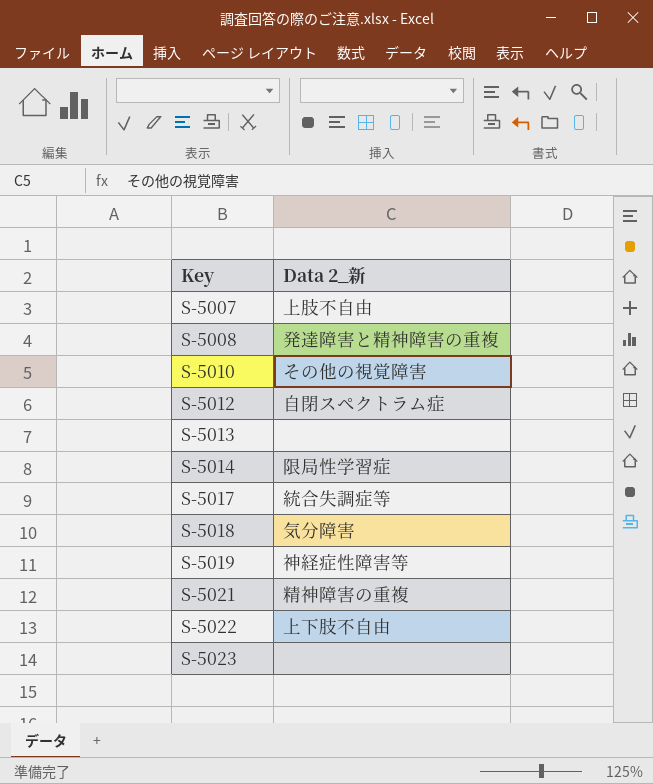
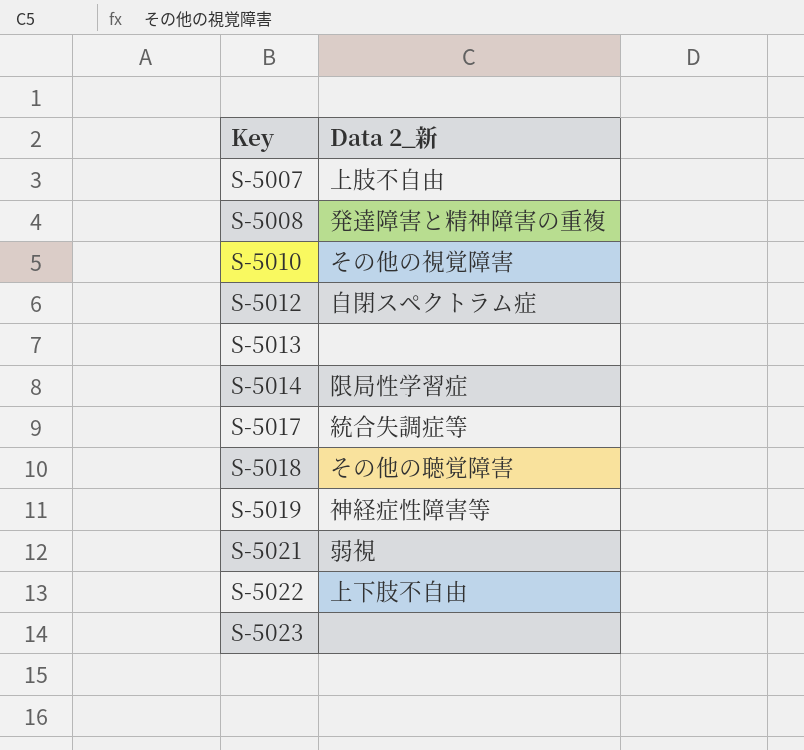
S-5018 | Data 2_新: 気分障害 -> その他の聴覚障害
S-5021 | Data 2_新: 精神障害の重複 -> 弱視

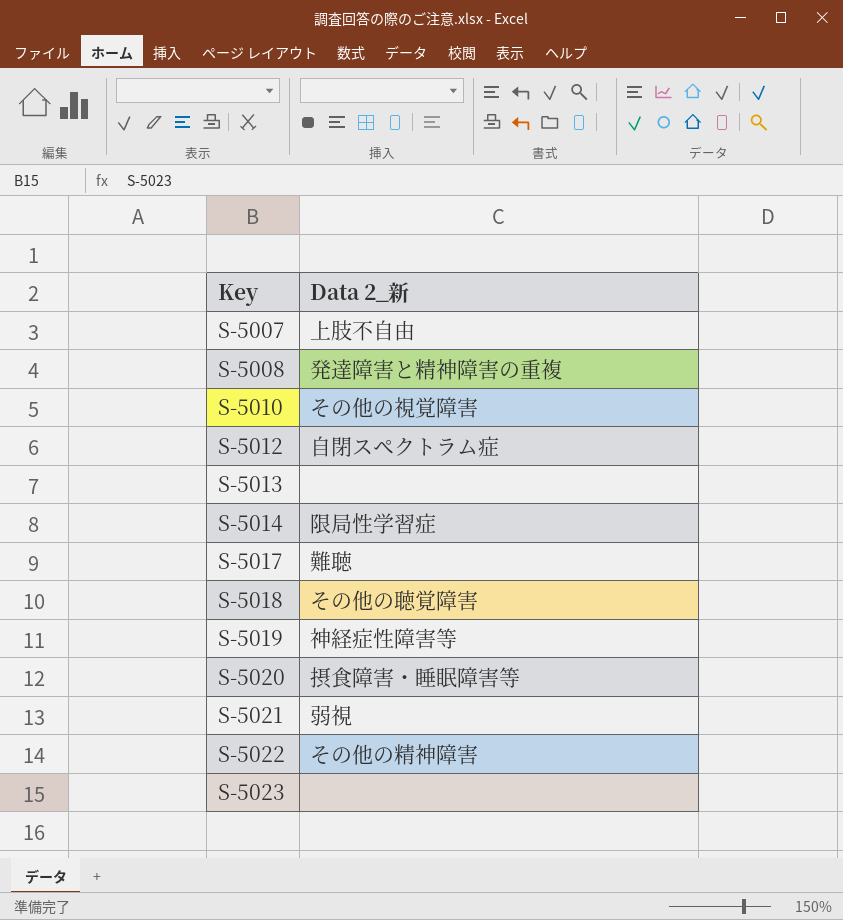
S-5017 | Data 2_新: 統合失調症等 -> 難聴
row S-5020: none -> 摂食障害・睡眠障害等
S-5022 | Data 2_新: 上下肢不自由 -> その他の精神障害

